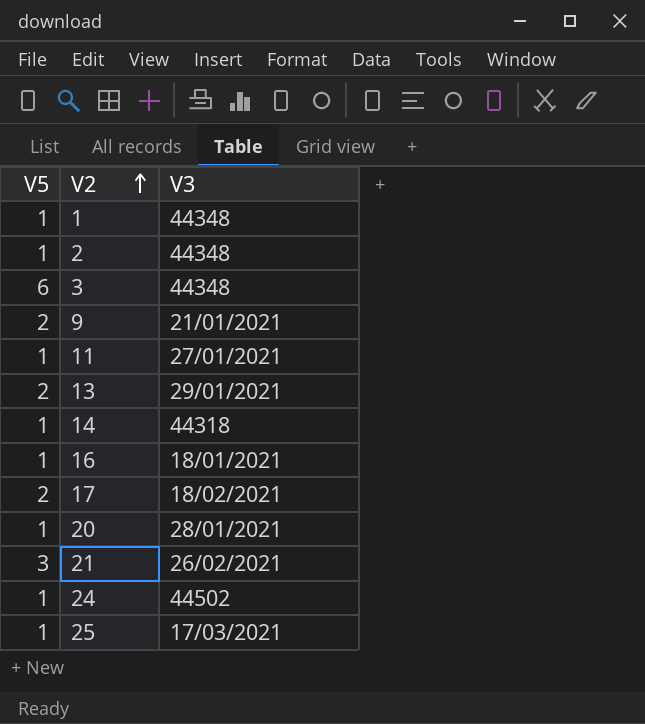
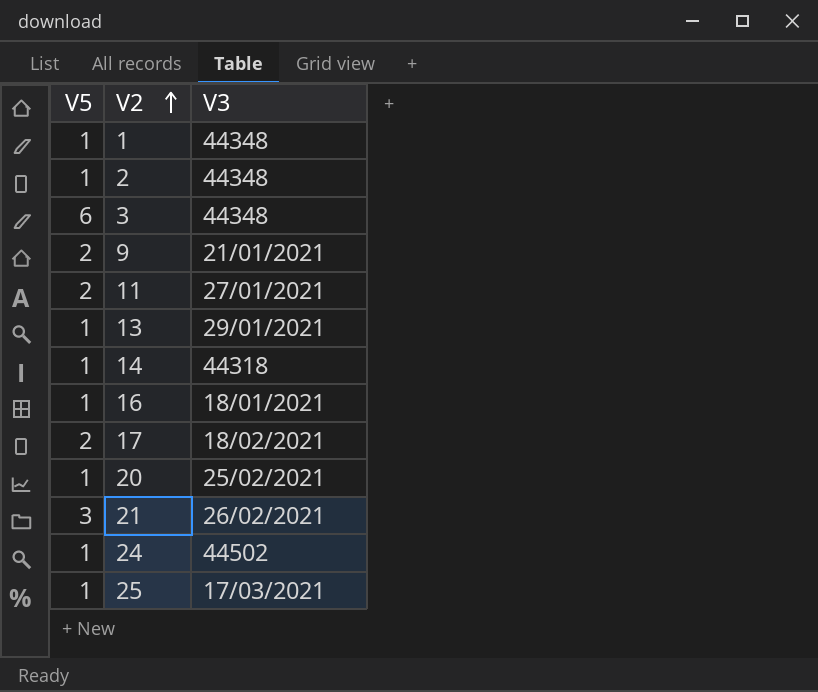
11 | V5: 1 -> 2
13 | V5: 2 -> 1
20 | V3: 28/01/2021 -> 25/02/2021

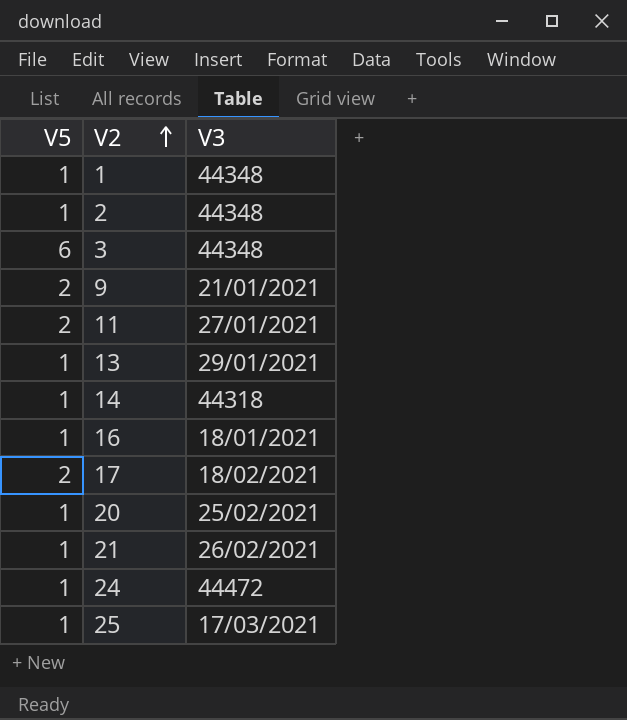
21 | V5: 3 -> 1
24 | V3: 44502 -> 44472

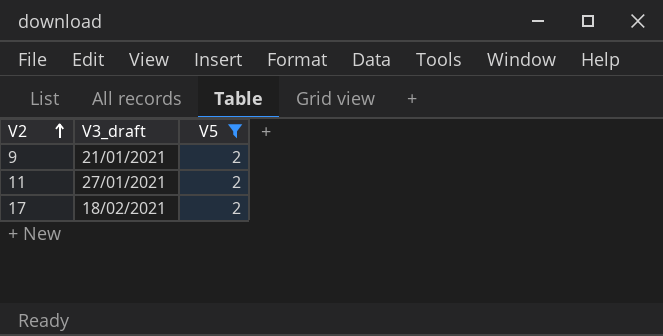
filter: none -> V5 = 2
column name: V3 -> V3_draft
column V5 | position: 1 -> 3

